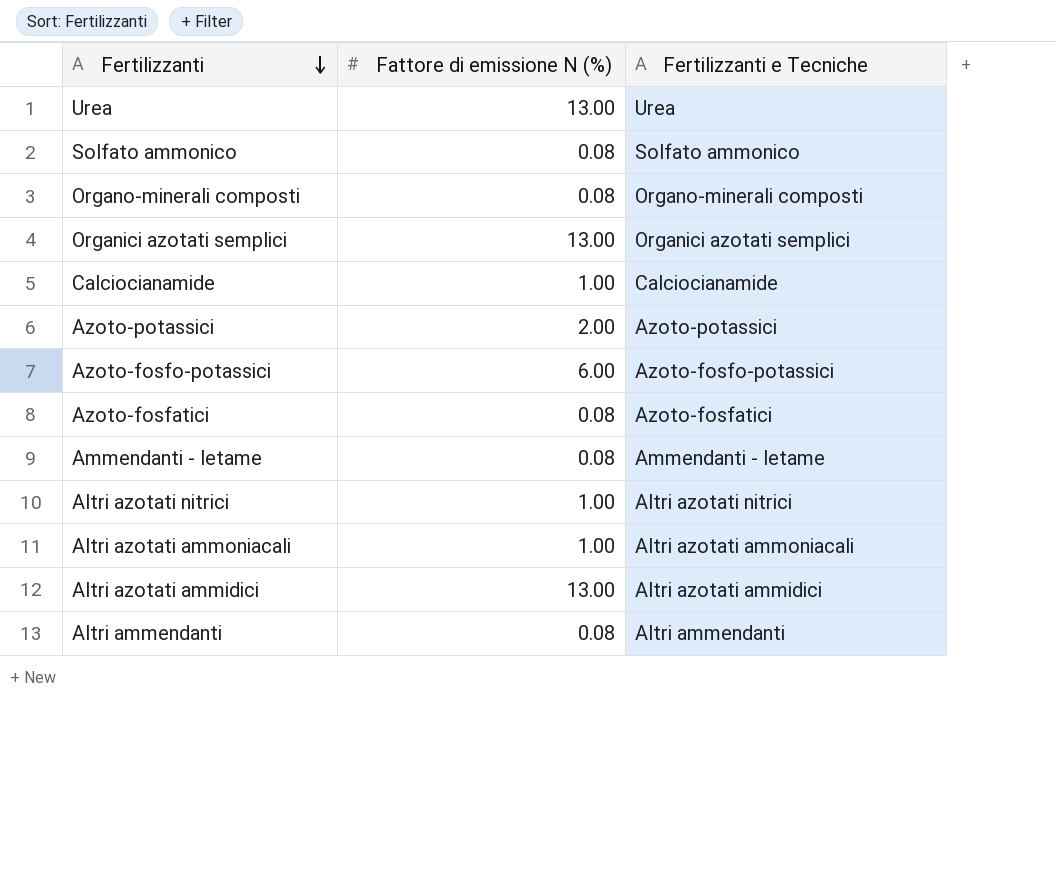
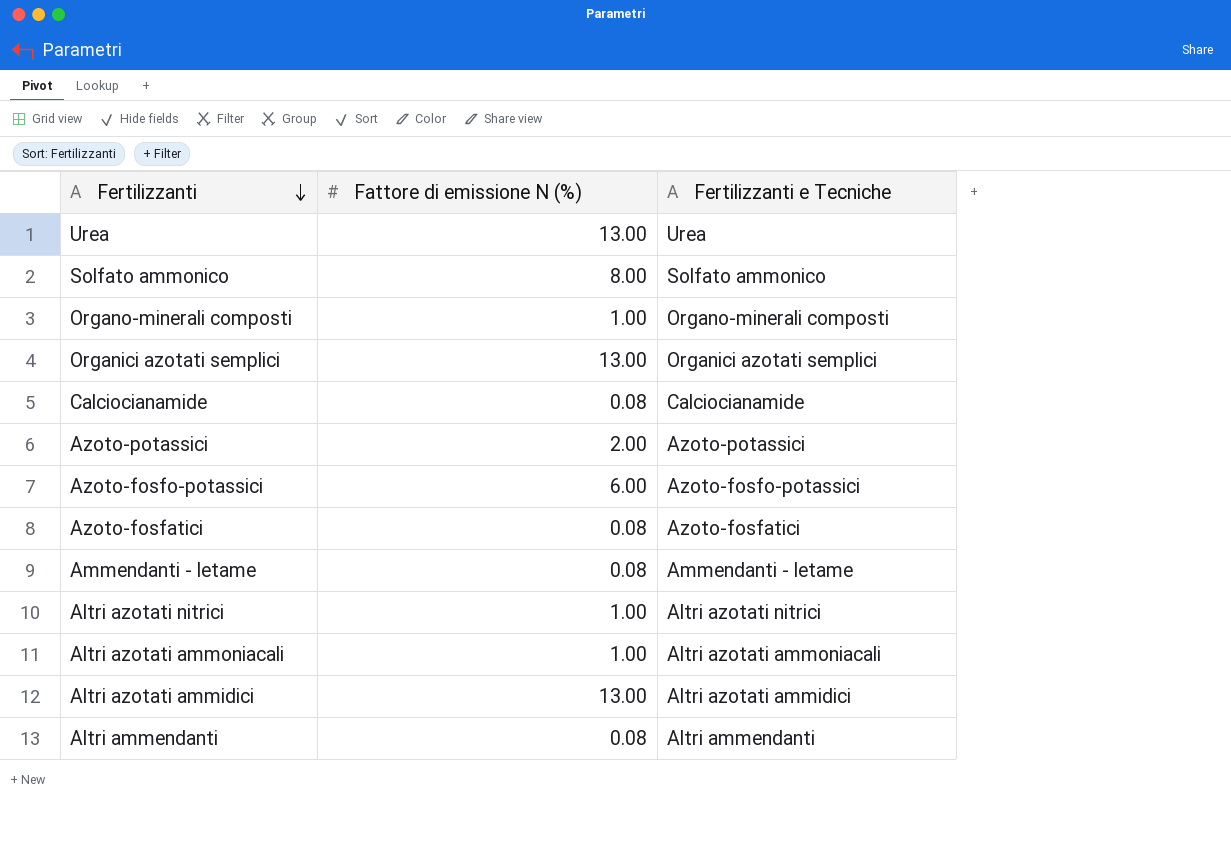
Solfato ammonico | Fattore di emissione N (%): 0.08 -> 8.00
Organo-minerali composti | Fattore di emissione N (%): 0.08 -> 1.00
Calciocianamide | Fattore di emissione N (%): 1.00 -> 0.08

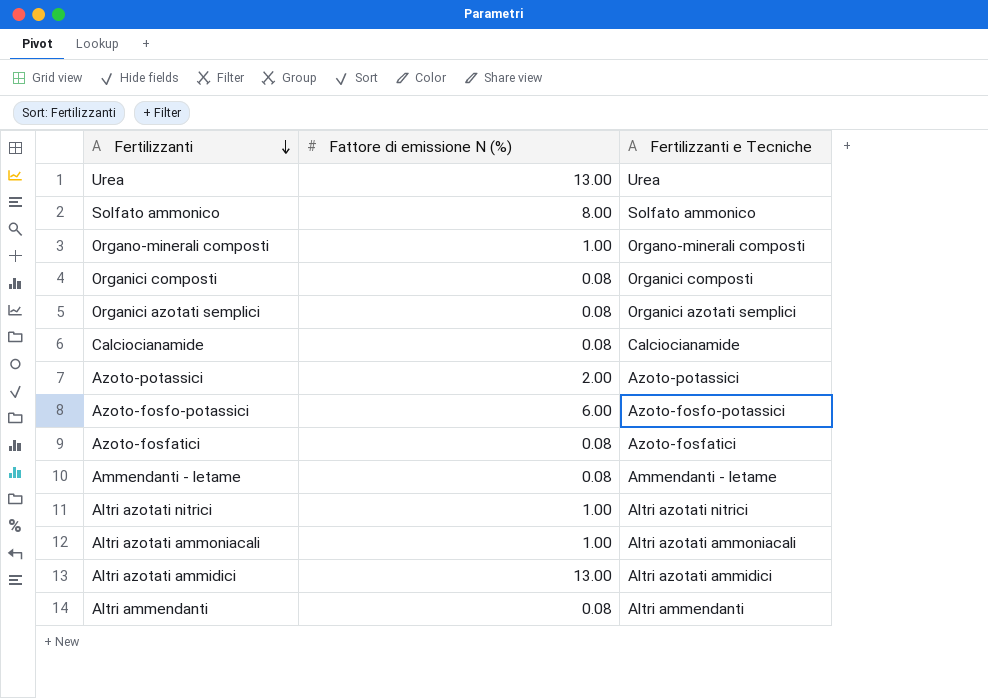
row Organici composti: none -> 0.08 | Organici composti
Organici azotati semplici | Fattore di emissione N (%): 13.00 -> 0.08

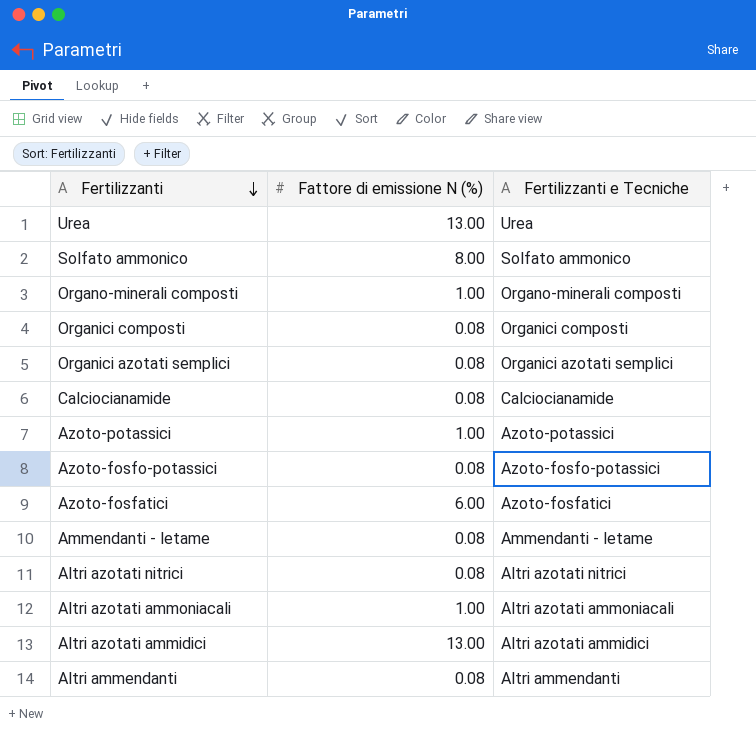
Azoto-potassici | Fattore di emissione N (%): 2.00 -> 1.00
Azoto-fosfo-potassici | Fattore di emissione N (%): 6.00 -> 0.08
Azoto-fosfatici | Fattore di emissione N (%): 0.08 -> 6.00
Altri azotati nitrici | Fattore di emissione N (%): 1.00 -> 0.08

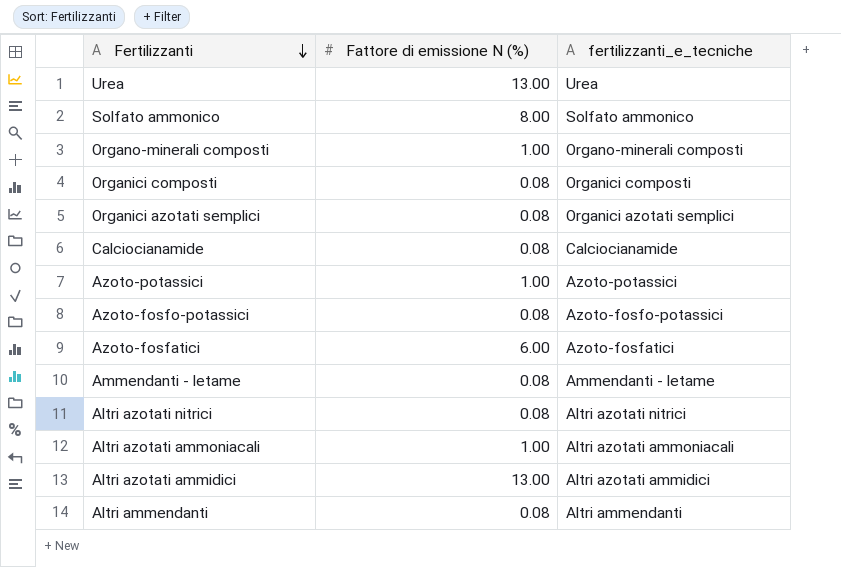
column name: Fertilizzanti e Tecniche -> fertilizzanti_e_tecniche

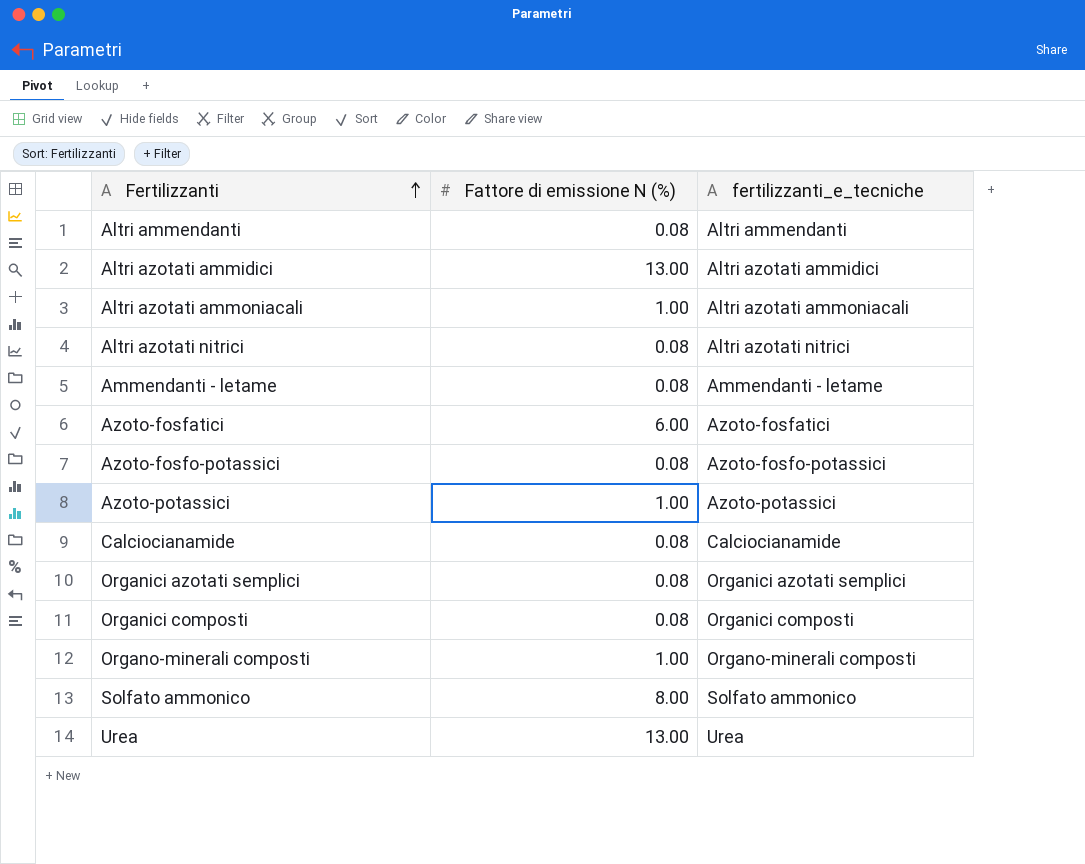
row order: Fertilizzanti descending -> Fertilizzanti ascending

